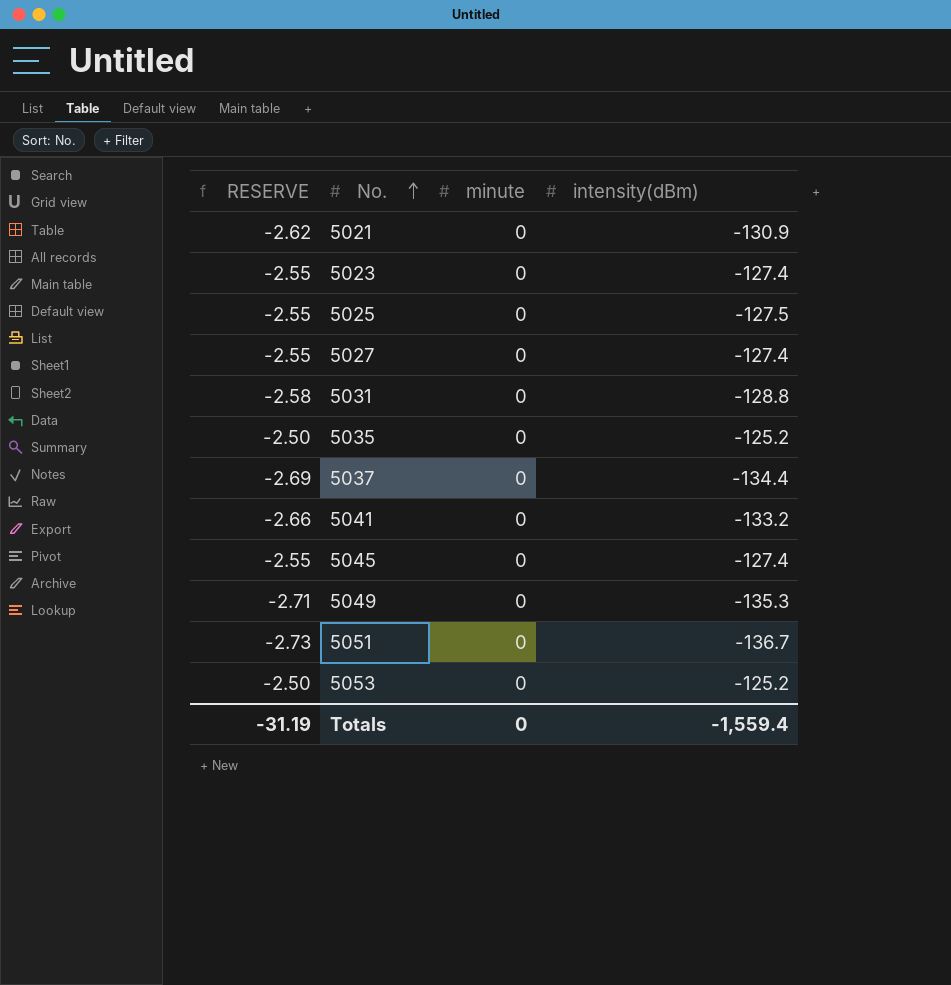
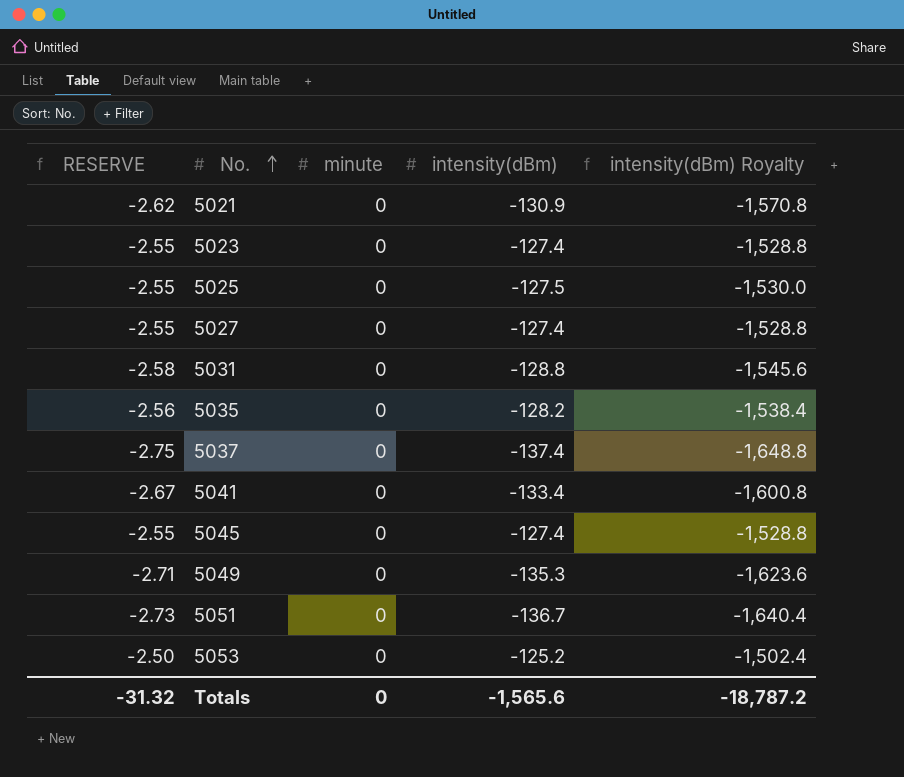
column intensity(dBm) Royalty | formula: none -> [intensity(dBm)] * 12
5035 | RESERVE: -2.50 -> -2.56
5035 | intensity(dBm): -125.2 -> -128.2
5037 | RESERVE: -2.69 -> -2.75
5037 | intensity(dBm): -134.4 -> -137.4
5041 | RESERVE: -2.66 -> -2.67
5041 | intensity(dBm): -133.2 -> -133.4
Totals | RESERVE: -31.19 -> -31.32
Totals | intensity(dBm): -1,559.4 -> -1,565.6

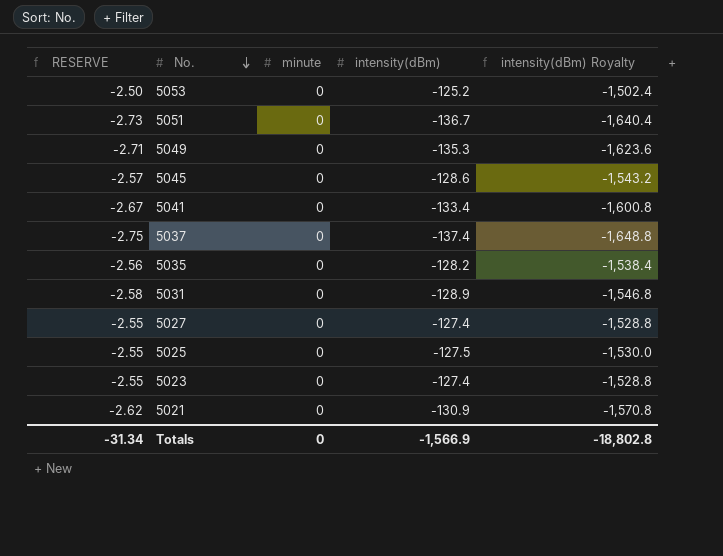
row order: No. ascending -> No. descending
5045 | RESERVE: -2.55 -> -2.57
5045 | intensity(dBm): -127.4 -> -128.6
5045 | intensity(dBm) Royalty: -1,528.8 -> -1,543.2
5031 | intensity(dBm): -128.8 -> -128.9
5031 | intensity(dBm) Royalty: -1,545.6 -> -1,546.8
Totals | RESERVE: -31.32 -> -31.34
Totals | intensity(dBm): -1,565.6 -> -1,566.9
Totals | intensity(dBm) Royalty: -18,787.2 -> -18,802.8

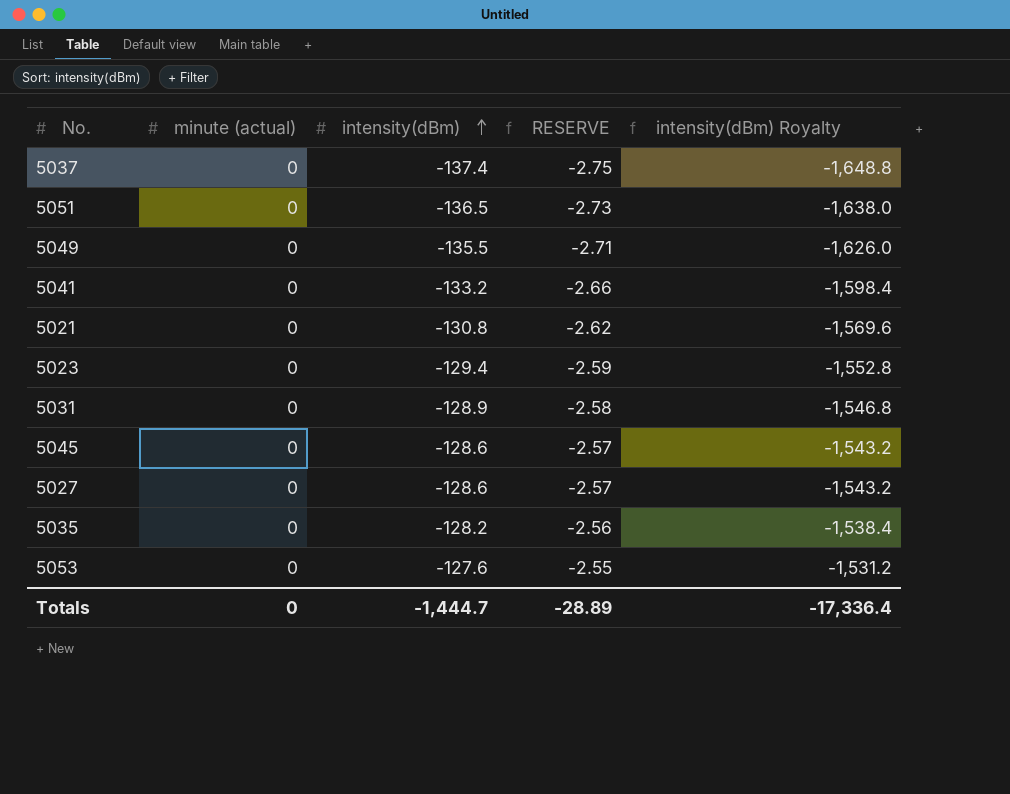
row order: No. descending -> intensity(dBm) ascending
column name: minute -> minute (actual)
column RESERVE | position: 1 -> 4
row 5025: -2.55 | 0 | -127.5 | -1,530.0 -> none
5051 | intensity(dBm): -136.7 -> -136.5
5051 | intensity(dBm) Royalty: -1,640.4 -> -1,638.0
5049 | intensity(dBm): -135.3 -> -135.5
5049 | intensity(dBm) Royalty: -1,623.6 -> -1,626.0
5041 | intensity(dBm): -133.4 -> -133.2
5041 | RESERVE: -2.67 -> -2.66
5041 | intensity(dBm) Royalty: -1,600.8 -> -1,598.4
5021 | intensity(dBm): -130.9 -> -130.8
5021 | intensity(dBm) Royalty: -1,570.8 -> -1,569.6
5023 | intensity(dBm): -127.4 -> -129.4
5023 | RESERVE: -2.55 -> -2.59
5023 | intensity(dBm) Royalty: -1,528.8 -> -1,552.8
5027 | intensity(dBm): -127.4 -> -128.6
5027 | RESERVE: -2.55 -> -2.57
5027 | intensity(dBm) Royalty: -1,528.8 -> -1,543.2
5053 | intensity(dBm): -125.2 -> -127.6
5053 | RESERVE: -2.50 -> -2.55
5053 | intensity(dBm) Royalty: -1,502.4 -> -1,531.2
Totals | intensity(dBm): -1,566.9 -> -1,444.7
Totals | RESERVE: -31.34 -> -28.89
Totals | intensity(dBm) Royalty: -18,802.8 -> -17,336.4

